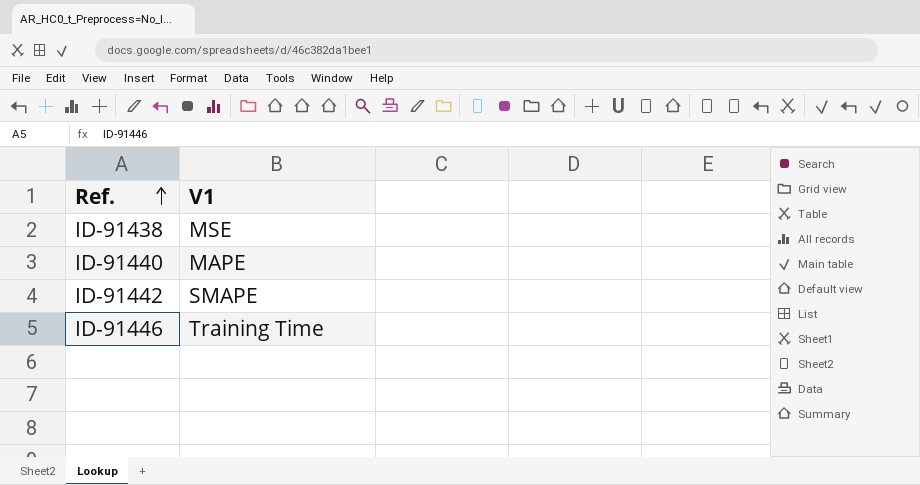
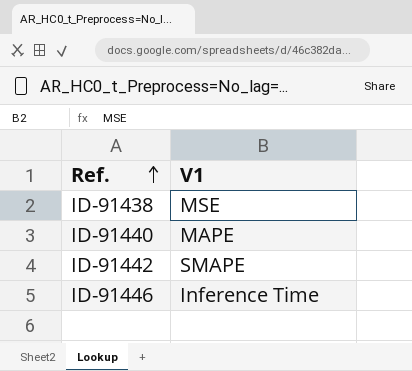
ID-91446 | V1: Training Time -> Inference Time

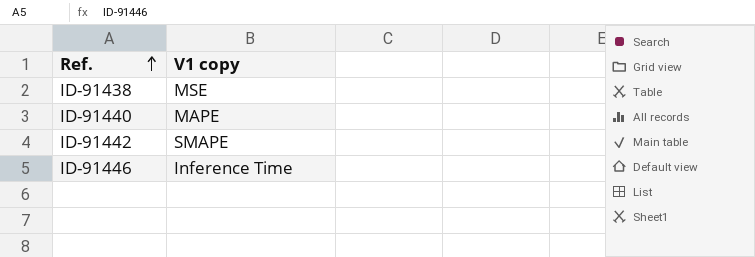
column name: V1 -> V1 copy

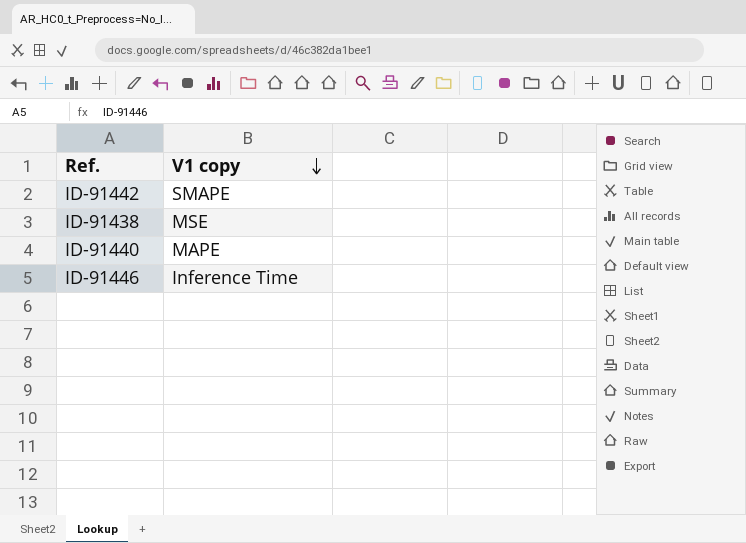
row order: Ref. ascending -> V1 copy descending

